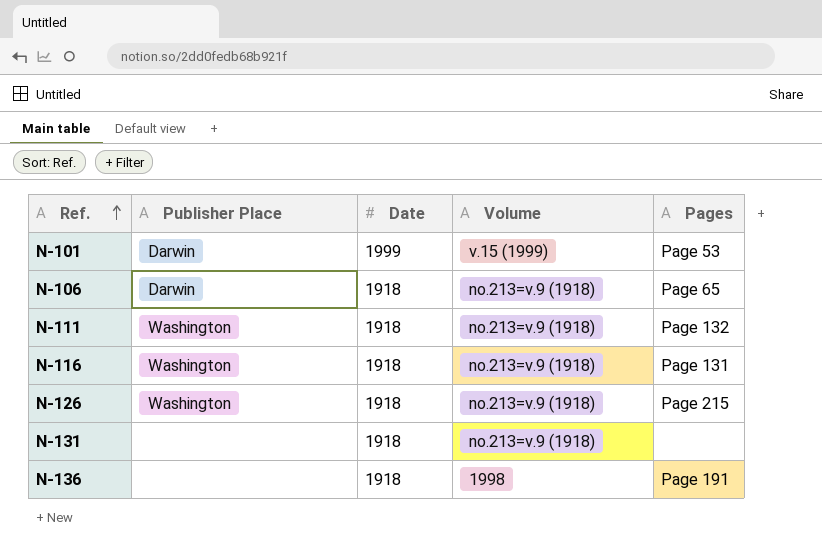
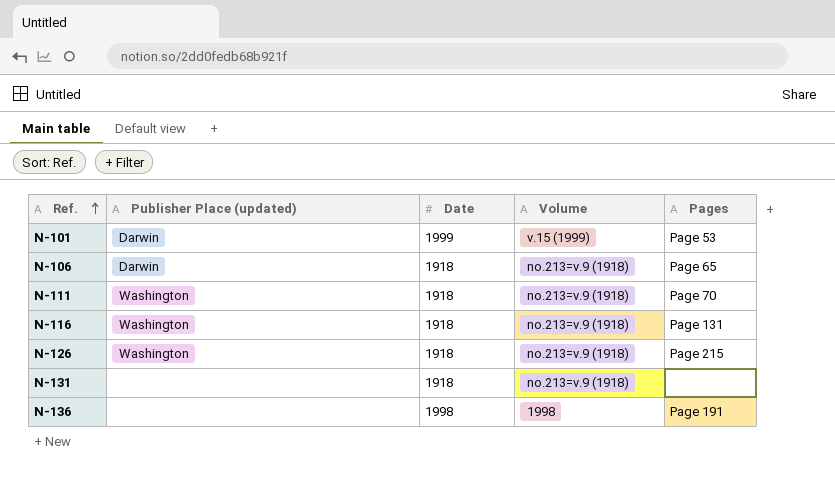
column name: Publisher Place -> Publisher Place (updated)
N-111 | Pages: Page 132 -> Page 70
N-136 | Date: 1918 -> 1998

